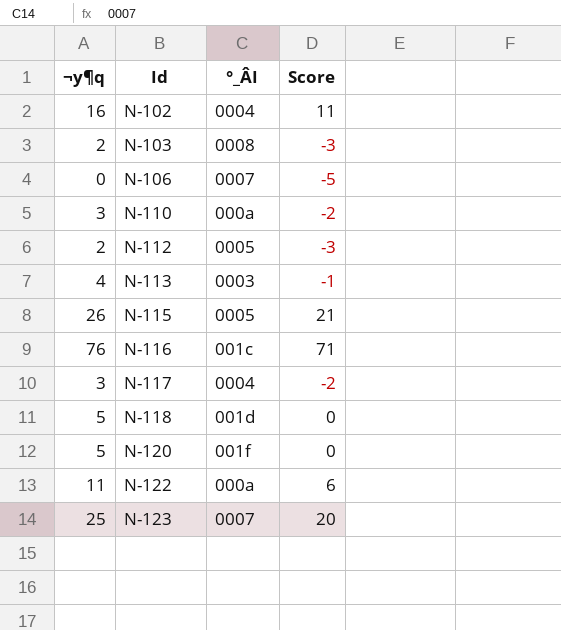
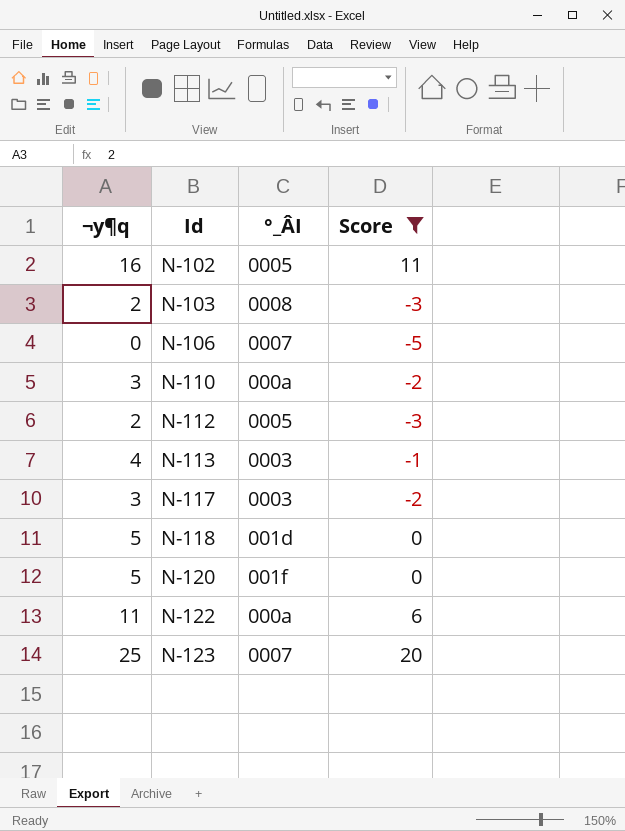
filter: none -> Score <= 20
N-102 | °_ÂI: 0004 -> 0005
N-117 | °_ÂI: 0004 -> 0003

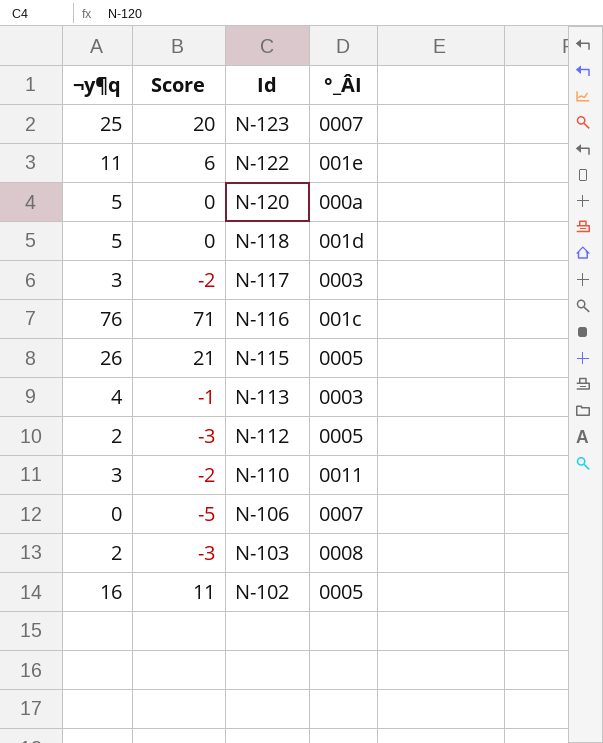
filter: Score <= 20 -> none
row order: Id ascending -> Id descending
column Score | position: 4 -> 2
N-122 | °_ÂI: 000a -> 001e
N-120 | °_ÂI: 001f -> 000a
N-110 | °_ÂI: 000a -> 0011

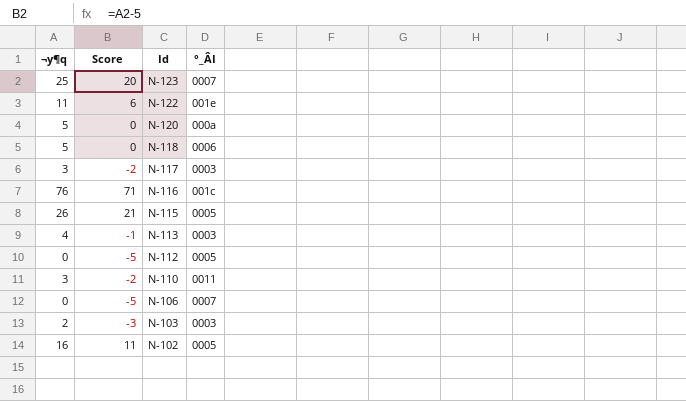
N-118 | °_ÂI: 001d -> 0006
N-112 | ¬y¶q: 2 -> 0
N-112 | Score: -3 -> -5
N-103 | °_ÂI: 0008 -> 0003

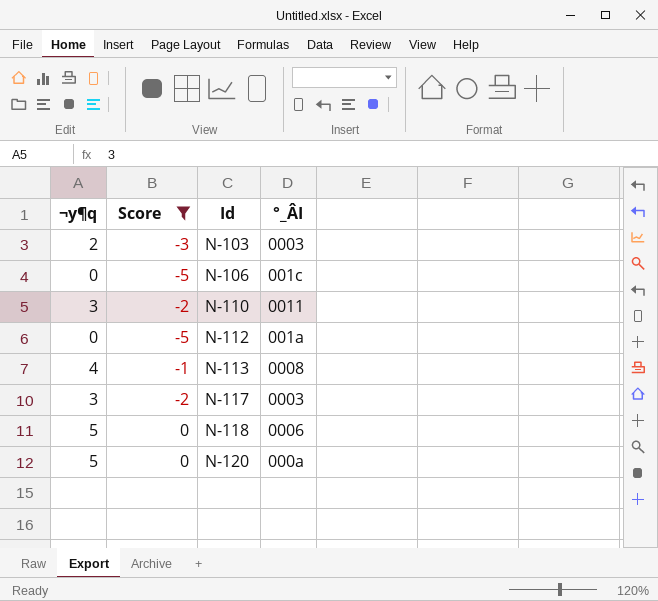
filter: none -> Score <= 0
row order: Id descending -> Id ascending
N-106 | °_ÂI: 0007 -> 001c
N-112 | °_ÂI: 0005 -> 001a
N-113 | °_ÂI: 0003 -> 0008

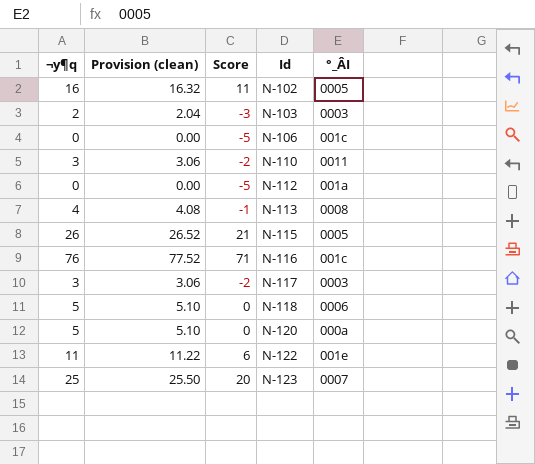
filter: Score <= 0 -> none
column Provision (clean) | formula: none -> [¬y¶q] * 1.02

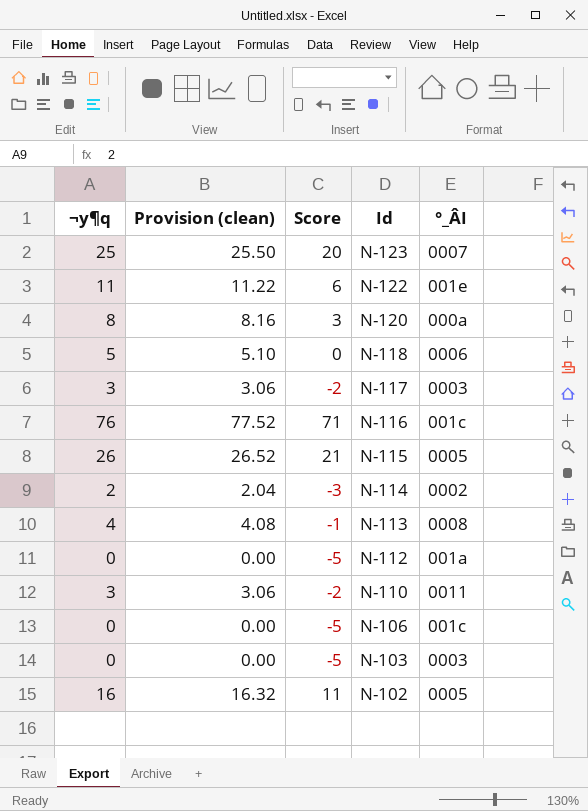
row order: Id ascending -> Id descending
N-120 | ¬y¶q: 5 -> 8
N-120 | Provision (clean): 5.10 -> 8.16
N-120 | Score: 0 -> 3
row N-114: none -> 2 | 2.04 | -3 | 0002
N-103 | ¬y¶q: 2 -> 0
N-103 | Provision (clean): 2.04 -> 0.00
N-103 | Score: -3 -> -5

